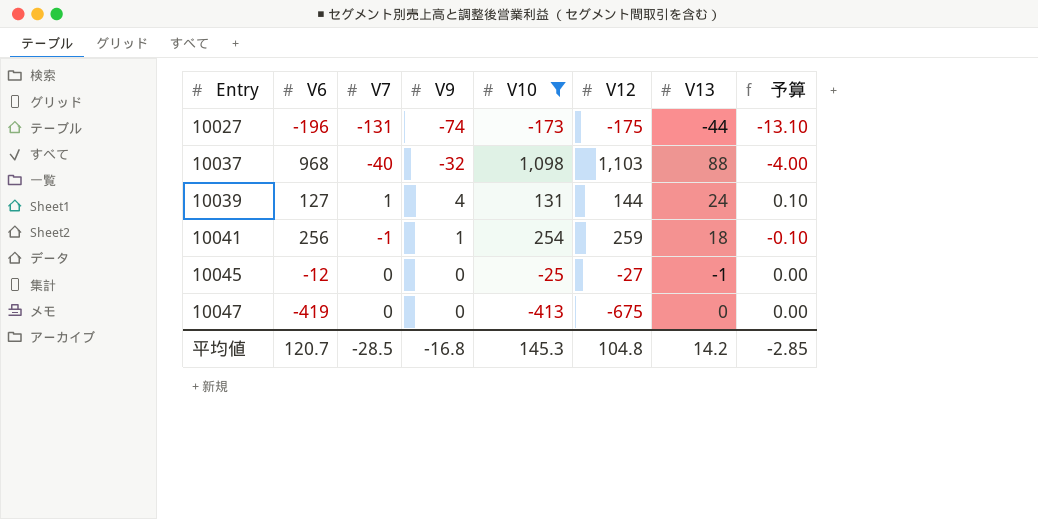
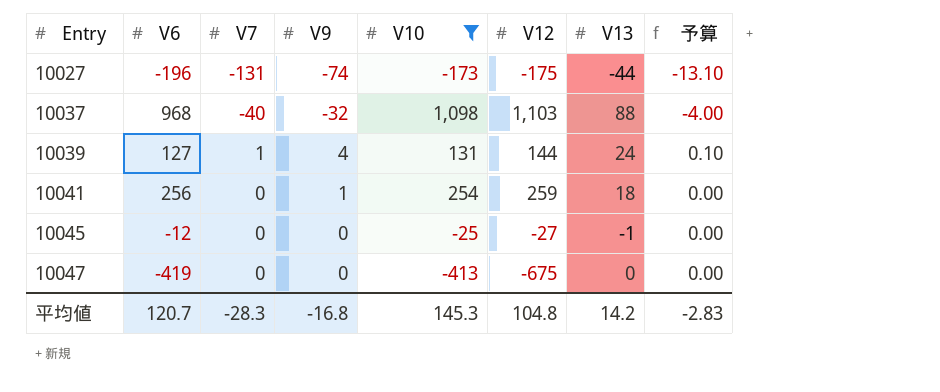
10041 | V7: -1 -> 0
10041 | 予算: -0.10 -> 0.00
平均値 | V7: -28.5 -> -28.3
平均値 | 予算: -2.85 -> -2.83

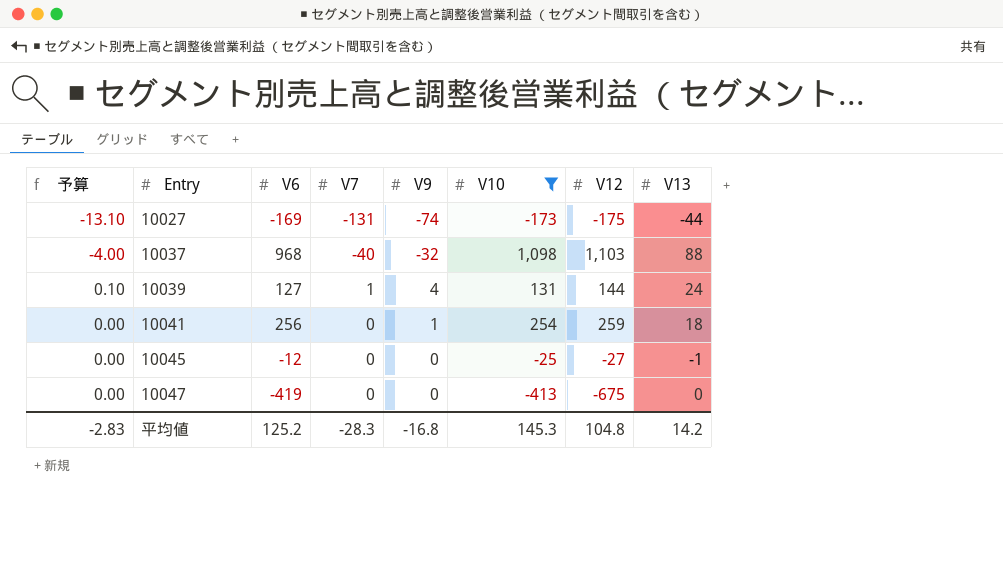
column 予算 | position: 8 -> 1
10027 | V6: -196 -> -169
平均値 | V6: 120.7 -> 125.2

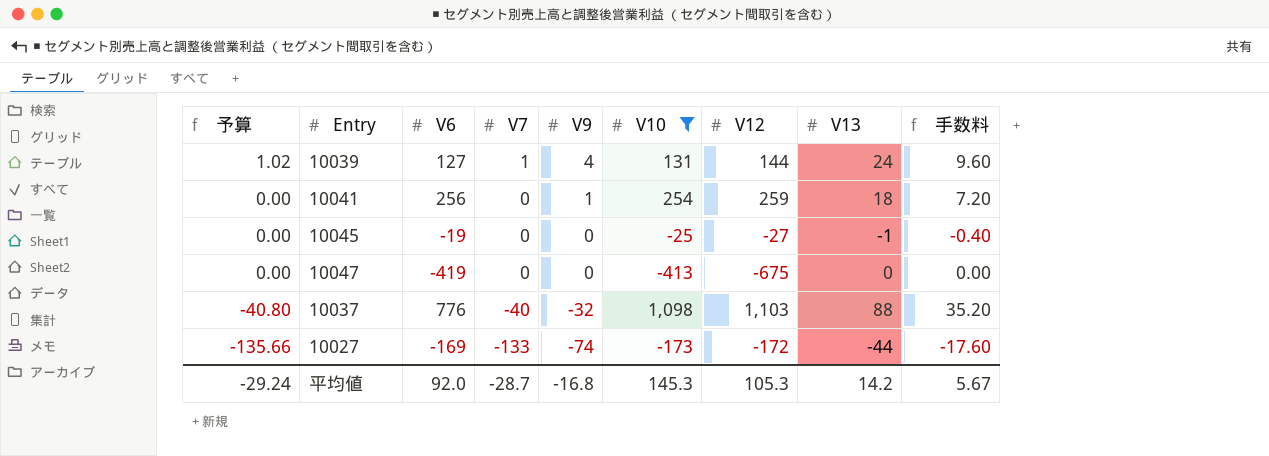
row order: Entry ascending -> 予算 descending
column 予算 | formula: [V7] * 0.1 -> [V7] * 1.02
column 手数料 | formula: none -> [V13] * 0.4
10045 | V6: -12 -> -19
10037 | V6: 968 -> 776
10027 | V7: -131 -> -133
10027 | V12: -175 -> -172
平均値 | 予算: -2.83 -> -29.24
平均値 | V6: 125.2 -> 92.0
平均値 | V7: -28.3 -> -28.7
平均値 | V12: 104.8 -> 105.3

